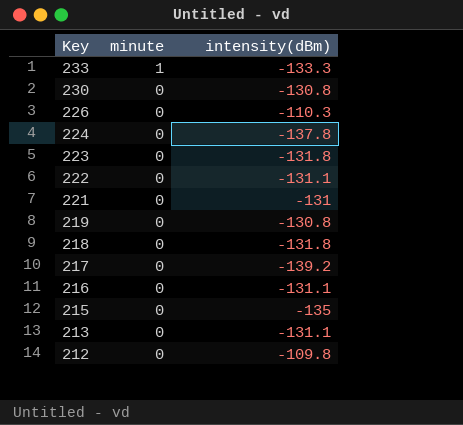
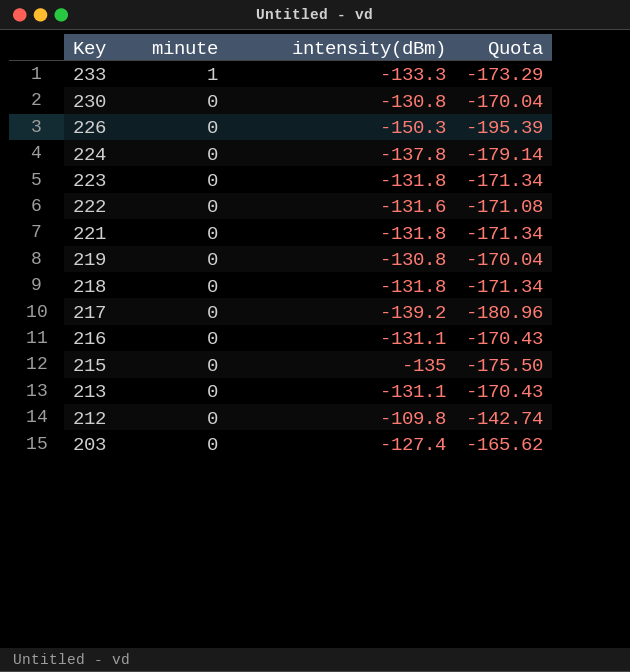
column Quota | formula: none -> [intensity(dBm)] * 1.3
226 | intensity(dBm): -110.3 -> -150.3
222 | intensity(dBm): -131.1 -> -131.6
221 | intensity(dBm): -131 -> -131.8
row 203: none -> 0 | -127.4 | -165.62

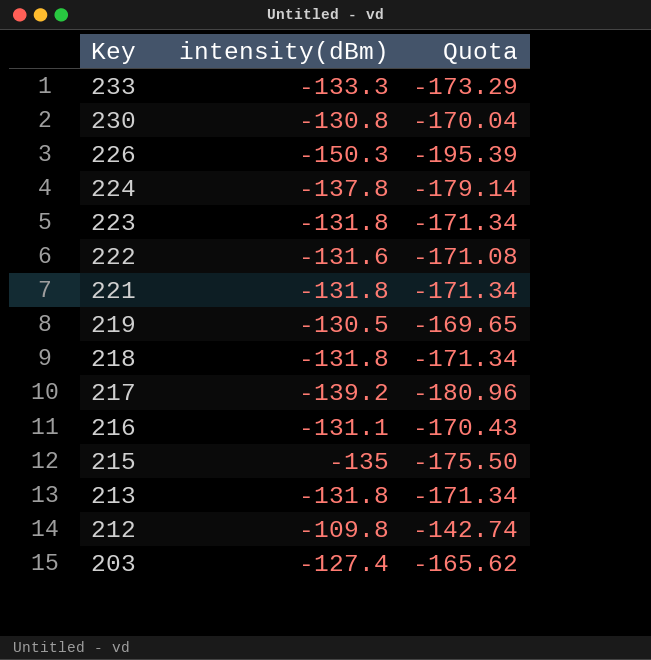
column minute | position: 2 -> none
219 | intensity(dBm): -130.8 -> -130.5
219 | Quota: -170.04 -> -169.65
213 | intensity(dBm): -131.1 -> -131.8
213 | Quota: -170.43 -> -171.34

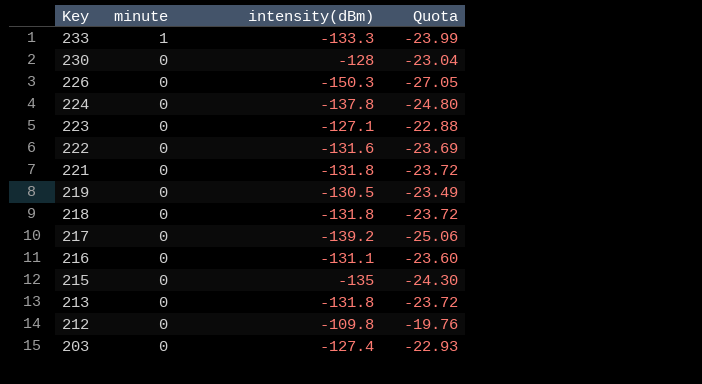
column minute | position: none -> 2
column Quota | formula: [intensity(dBm)] * 1.3 -> [intensity(dBm)] * 0.18
230 | intensity(dBm): -130.8 -> -128
223 | intensity(dBm): -131.8 -> -127.1

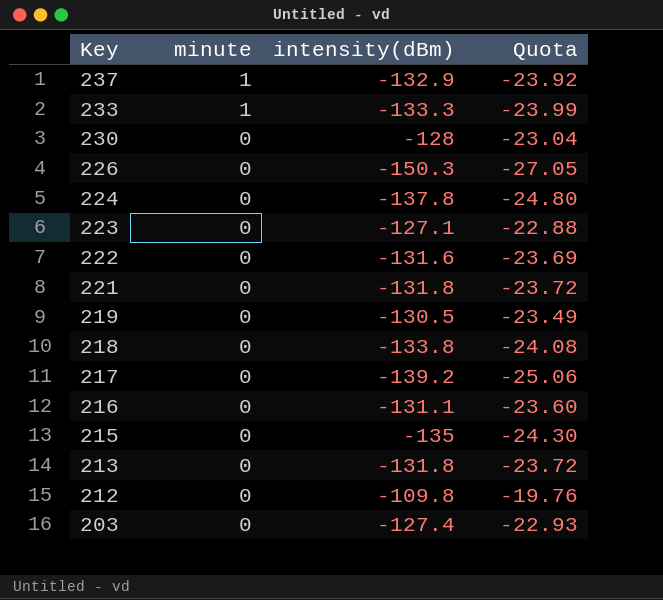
row 237: none -> 1 | -132.9 | -23.92
218 | intensity(dBm): -131.8 -> -133.8
218 | Quota: -23.72 -> -24.08

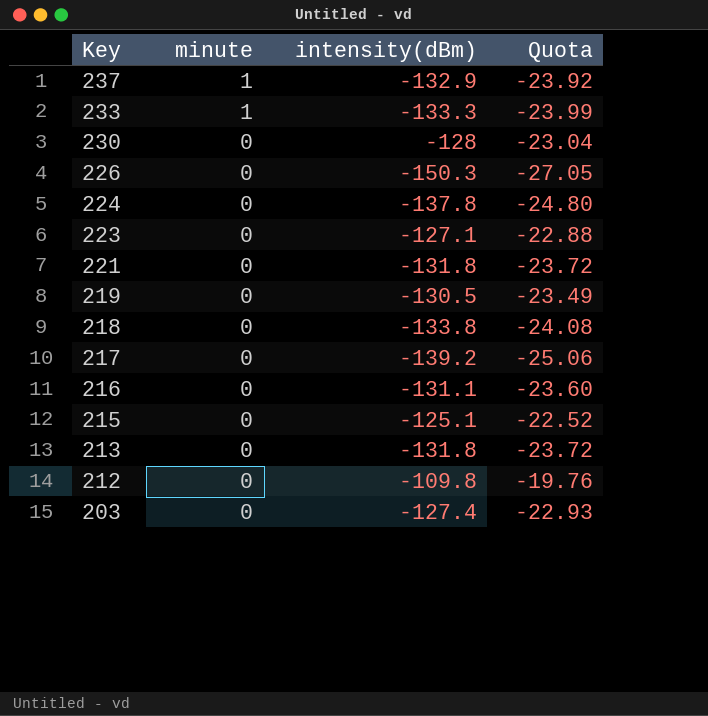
row 222: 0 | -131.6 | -23.69 -> none
215 | intensity(dBm): -135 -> -125.1
215 | Quota: -24.30 -> -22.52

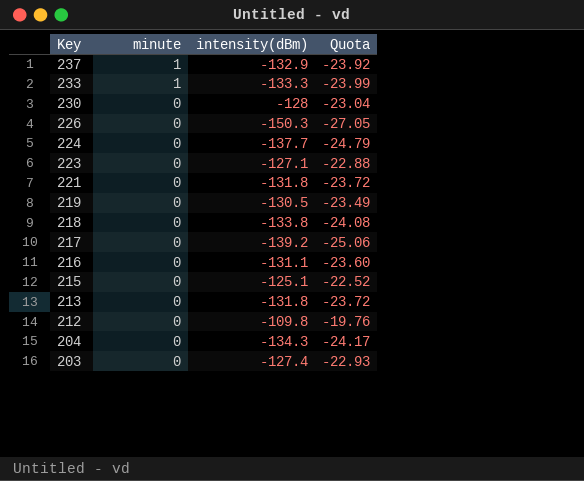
224 | intensity(dBm): -137.8 -> -137.7
224 | Quota: -24.80 -> -24.79
row 204: none -> 0 | -134.3 | -24.17

